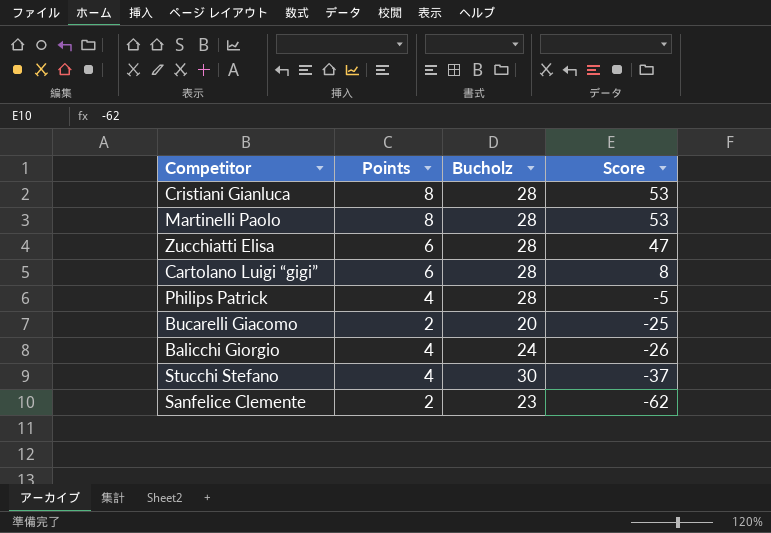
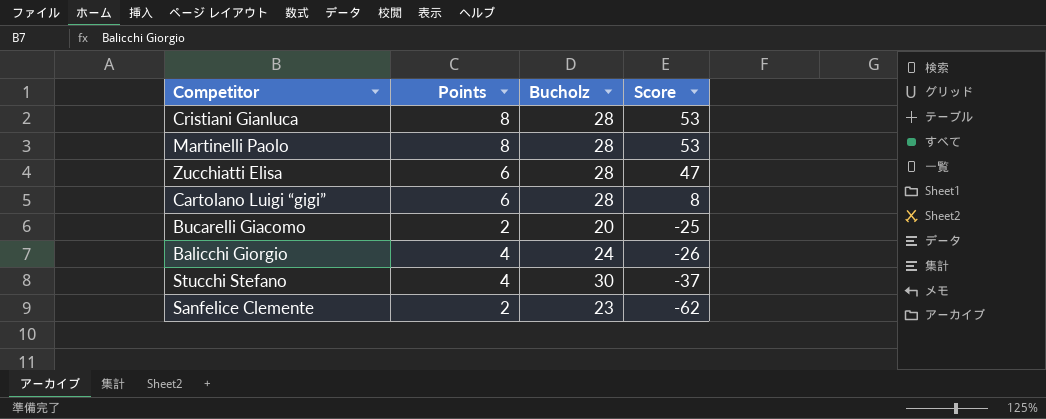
row Philips Patrick: 4 | 28 | -5 -> none

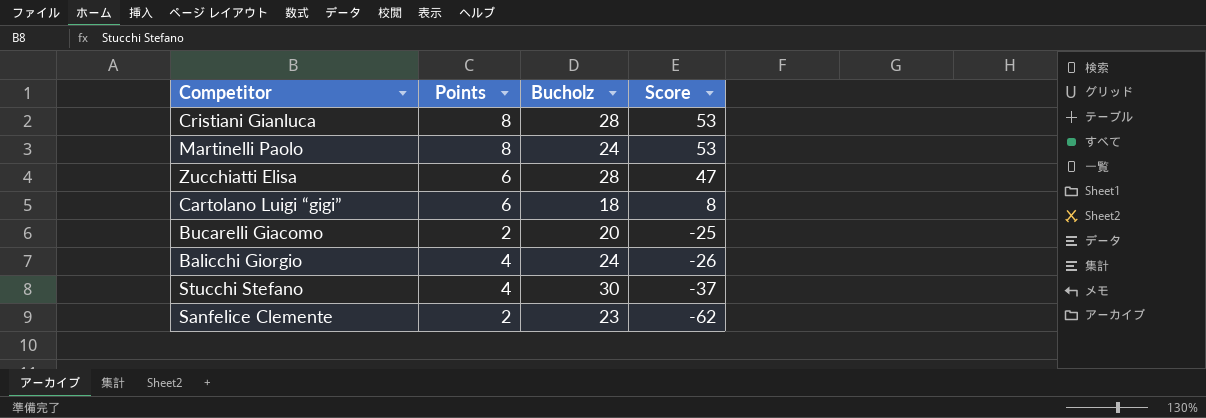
Martinelli Paolo | Bucholz: 28 -> 24
Cartolano Luigi “gigi” | Bucholz: 28 -> 18

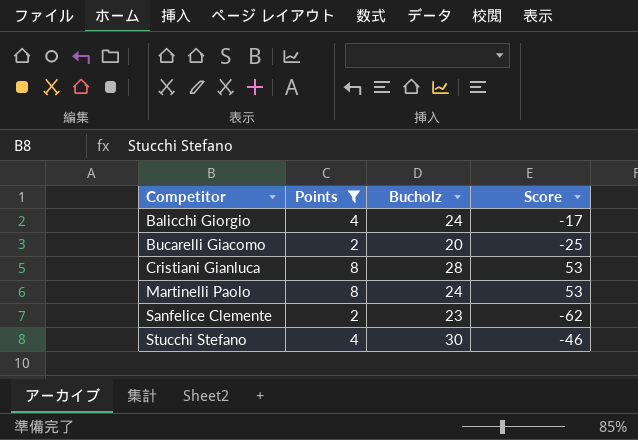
filter: none -> Points != 6
row order: Score descending -> Competitor ascending
Balicchi Giorgio | Score: -26 -> -17
Stucchi Stefano | Score: -37 -> -46

